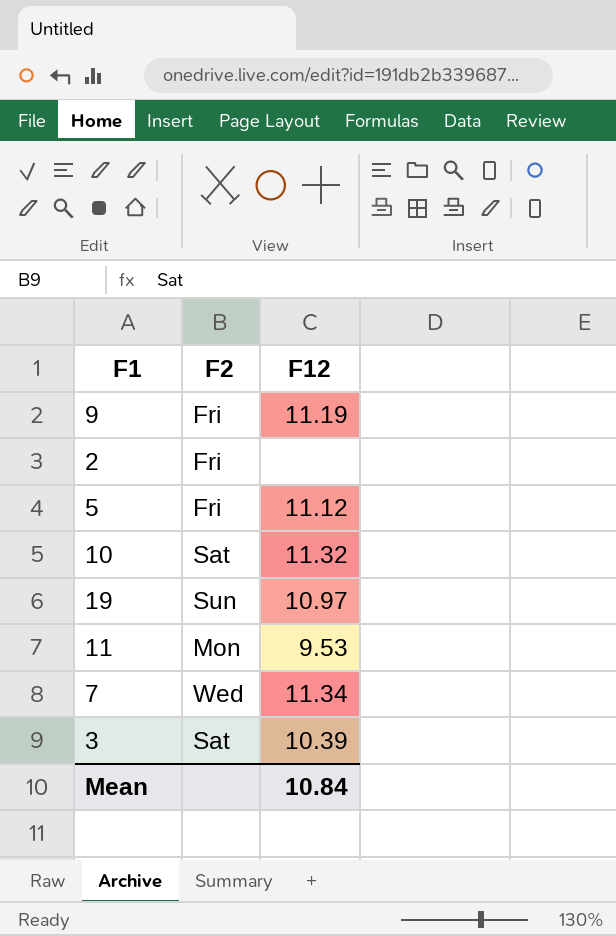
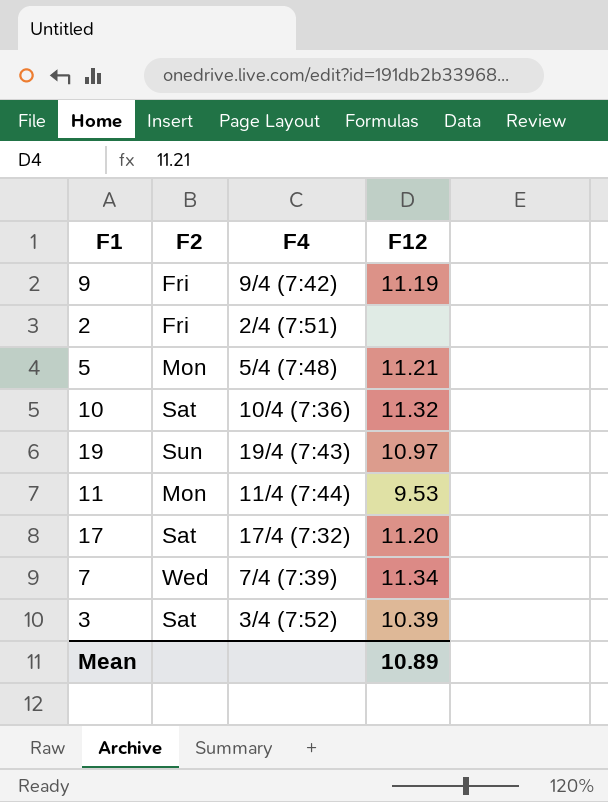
column F4 | position: none -> 3
5 | F2: Fri -> Mon
5 | F12: 11.12 -> 11.21
row 17: none -> Sat | 17/4 (7:32) | 11.20
Mean | F12: 10.84 -> 10.89

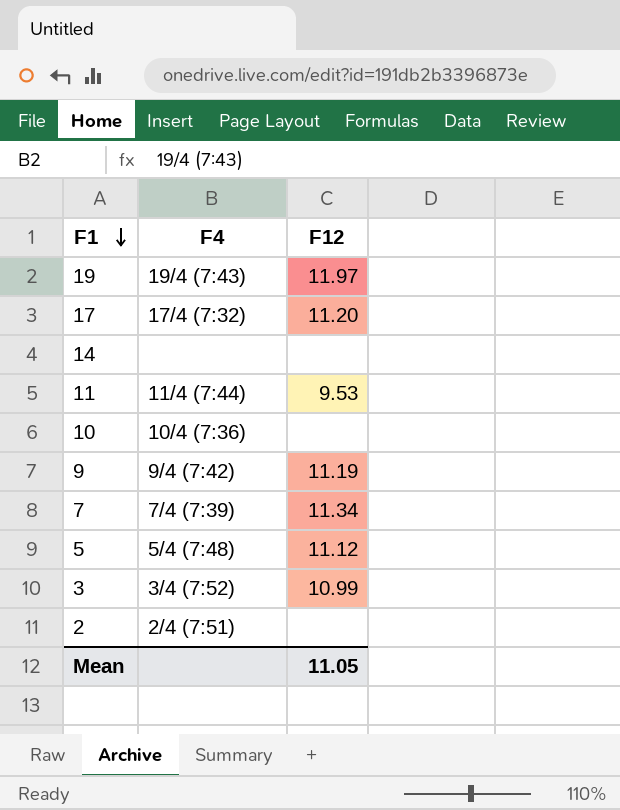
row order: none -> F1 descending
column F2 | position: 2 -> none
19 | F12: 10.97 -> 11.97
row 14: none -> none | none
10 | F12: 11.32 -> none
5 | F12: 11.21 -> 11.12
3 | F12: 10.39 -> 10.99
Mean | F12: 10.89 -> 11.05

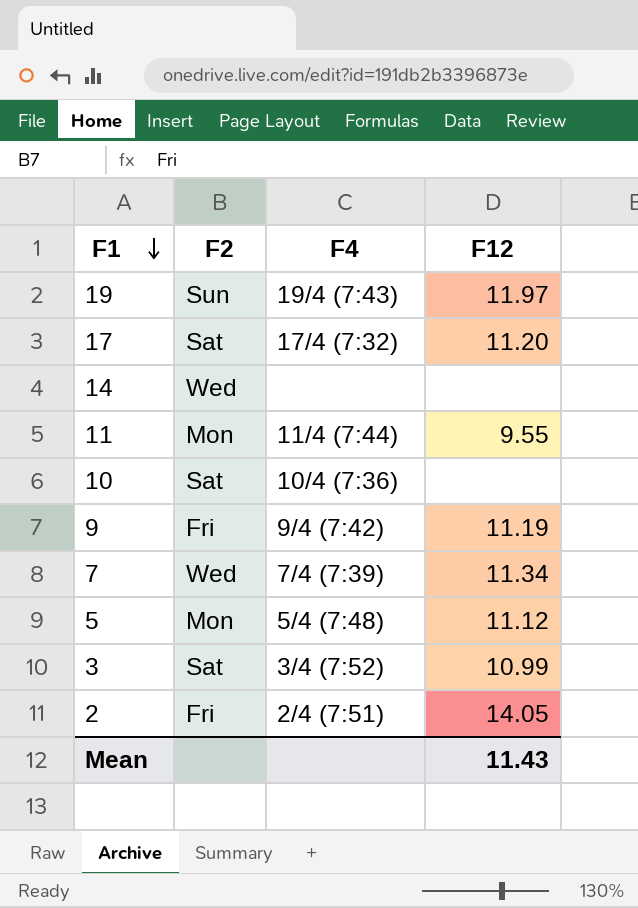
column F2 | position: none -> 2
11 | F12: 9.53 -> 9.55
2 | F12: none -> 14.05
Mean | F12: 11.05 -> 11.43

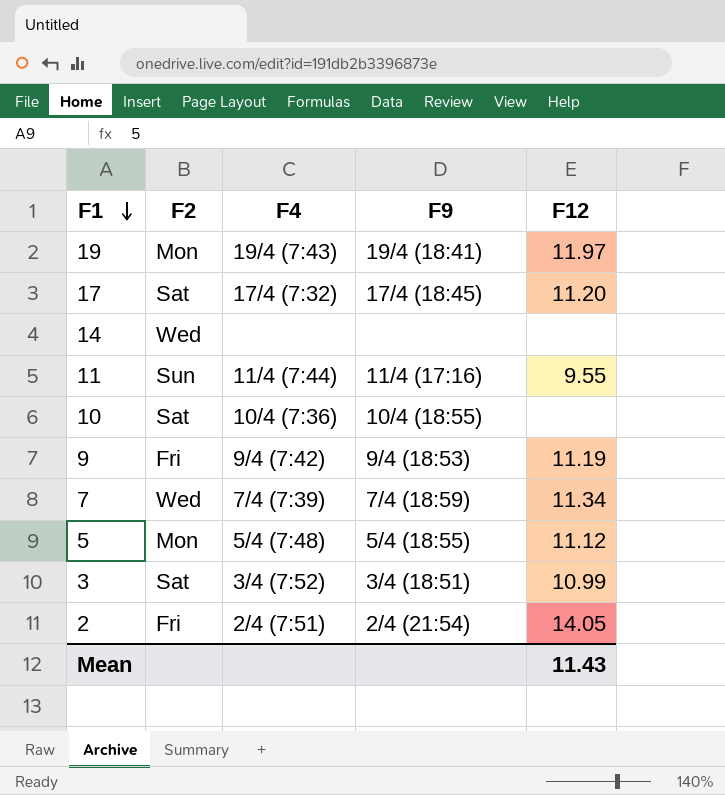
column F9 | position: none -> 4
19 | F2: Sun -> Mon
11 | F2: Mon -> Sun

